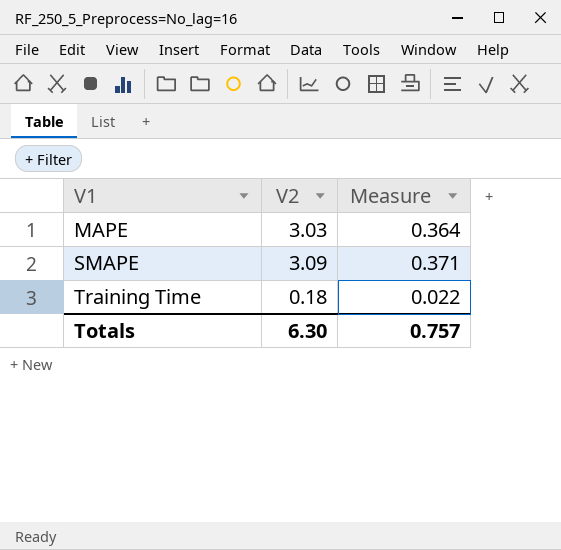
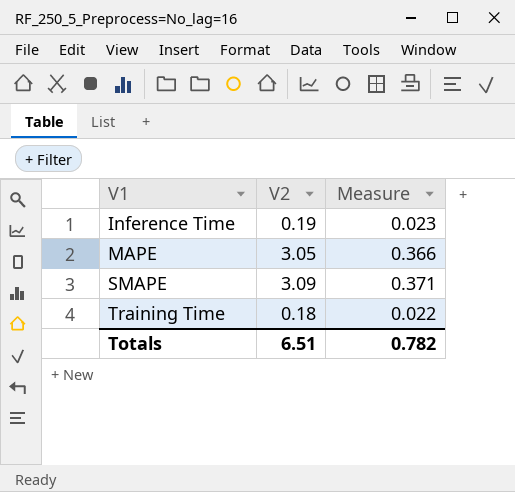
row Inference Time: none -> 0.19 | 0.023
MAPE | V2: 3.03 -> 3.05
MAPE | Measure: 0.364 -> 0.366
Totals | V2: 6.30 -> 6.51
Totals | Measure: 0.757 -> 0.782

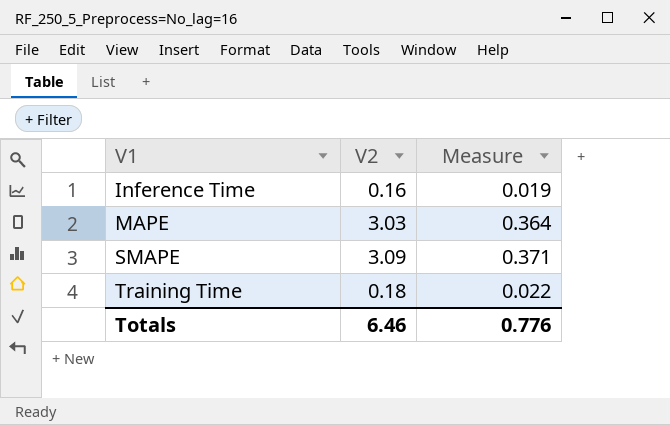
Inference Time | V2: 0.19 -> 0.16
Inference Time | Measure: 0.023 -> 0.019
MAPE | V2: 3.05 -> 3.03
MAPE | Measure: 0.366 -> 0.364
Totals | V2: 6.51 -> 6.46
Totals | Measure: 0.782 -> 0.776

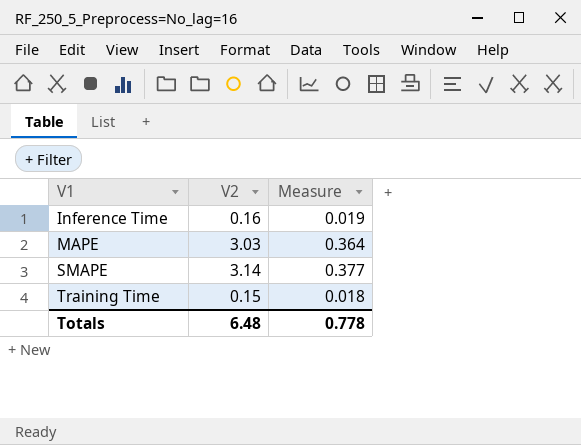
SMAPE | V2: 3.09 -> 3.14
SMAPE | Measure: 0.371 -> 0.377
Training Time | V2: 0.18 -> 0.15
Training Time | Measure: 0.022 -> 0.018
Totals | V2: 6.46 -> 6.48
Totals | Measure: 0.776 -> 0.778

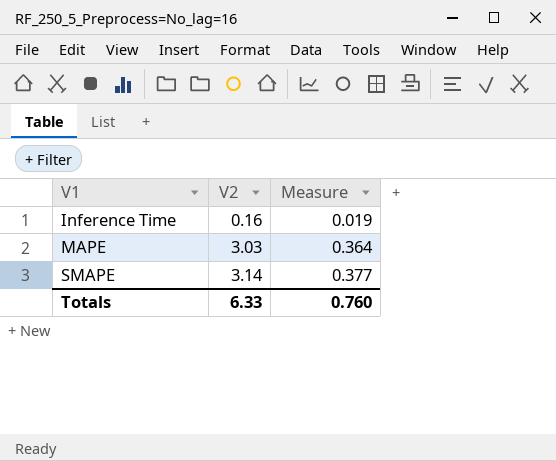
row Training Time: 0.15 | 0.018 -> none
Totals | V2: 6.48 -> 6.33
Totals | Measure: 0.778 -> 0.760

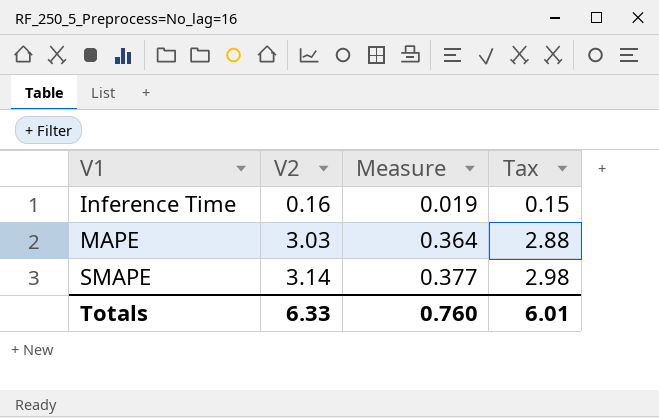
column Tax | formula: none -> [V2] * 0.95

